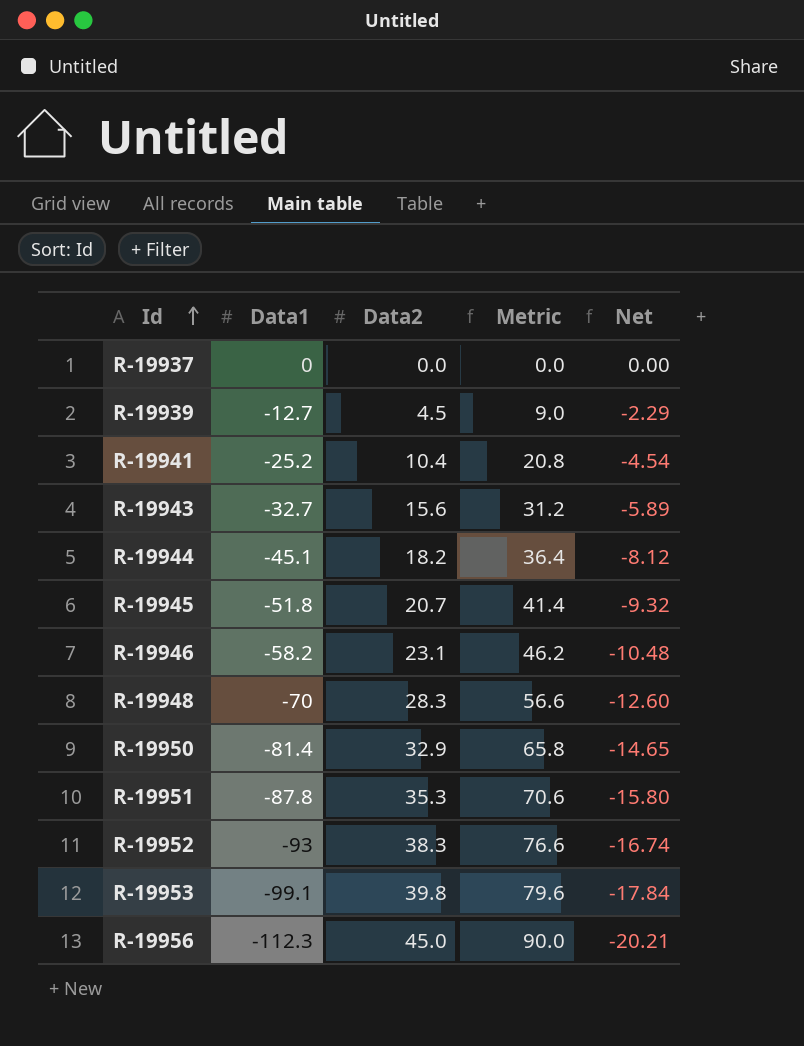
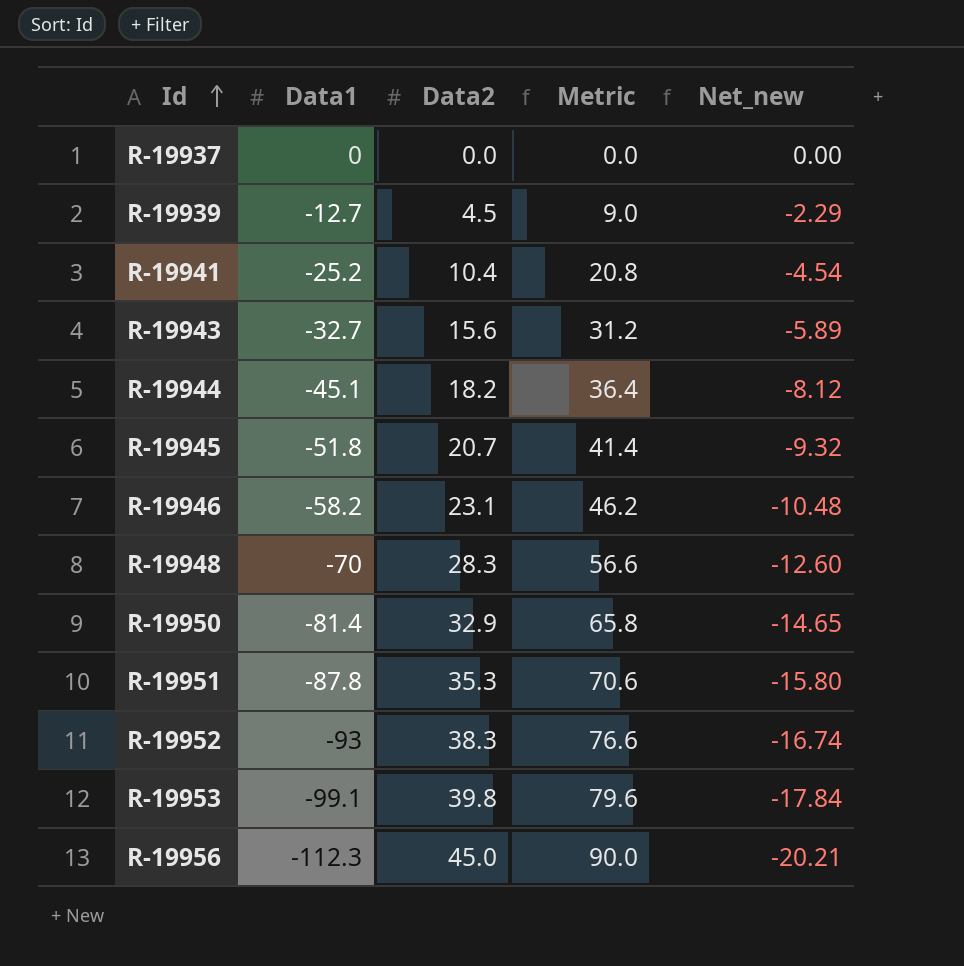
column name: Net -> Net_new

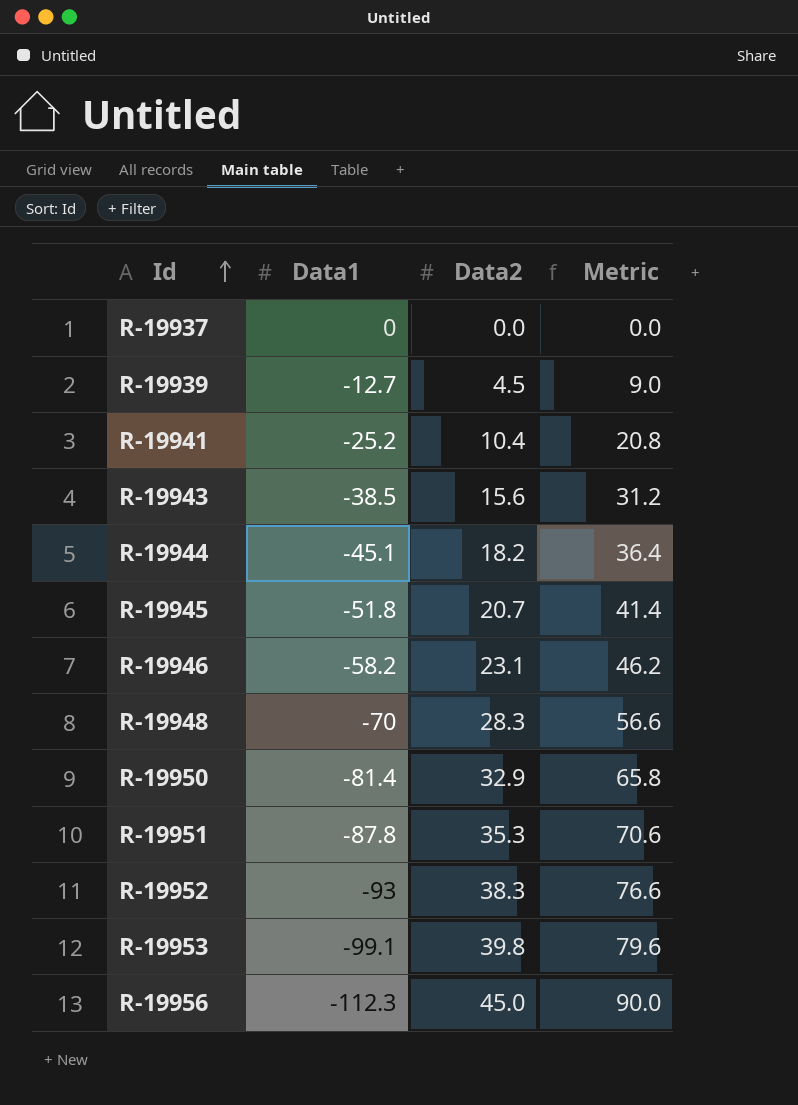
column Net_new | formula: [Data1] * 0.18 -> none
R-19943 | Data1: -32.7 -> -38.5

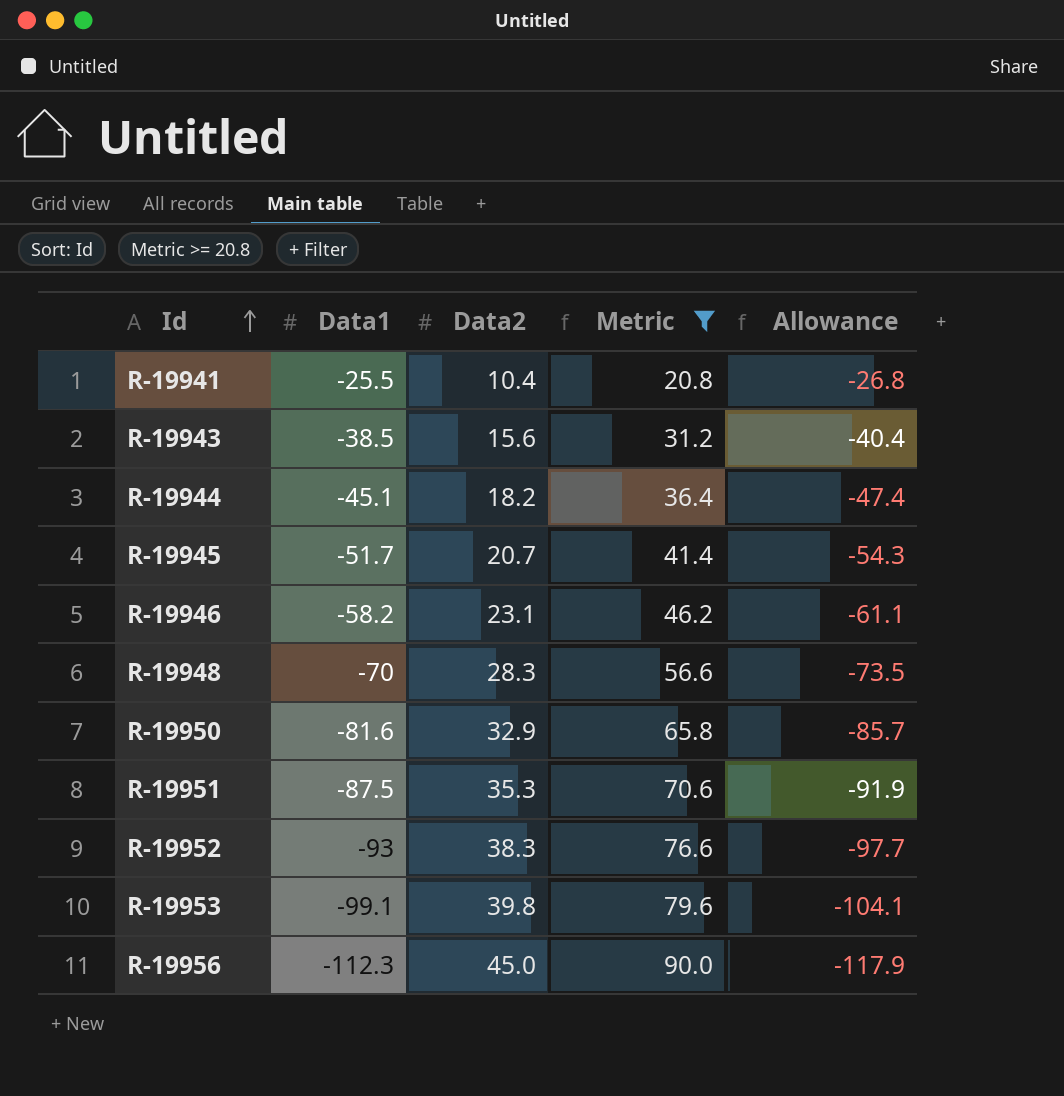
filter: none -> Metric >= 20.8
column Allowance | formula: none -> [Data1] * 1.05
R-19941 | Data1: -25.2 -> -25.5
R-19945 | Data1: -51.8 -> -51.7
R-19950 | Data1: -81.4 -> -81.6
R-19951 | Data1: -87.8 -> -87.5

